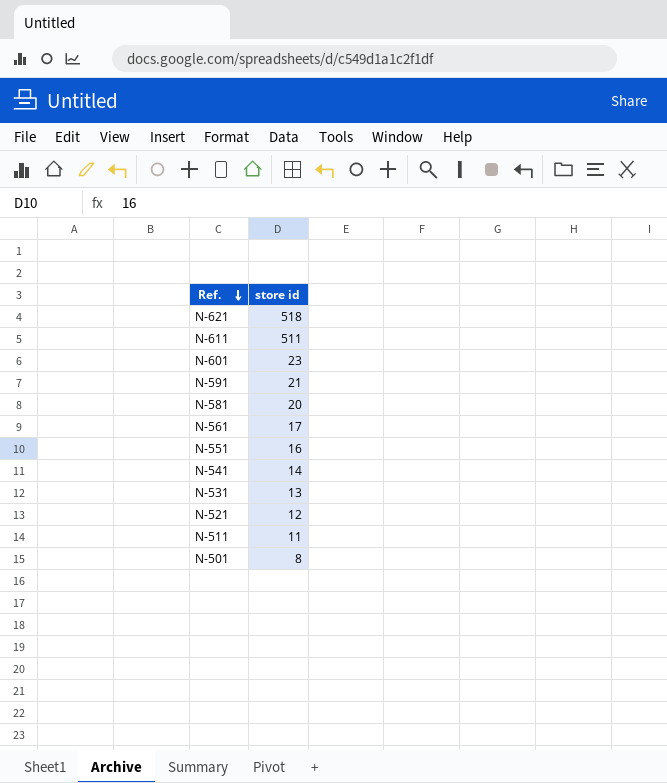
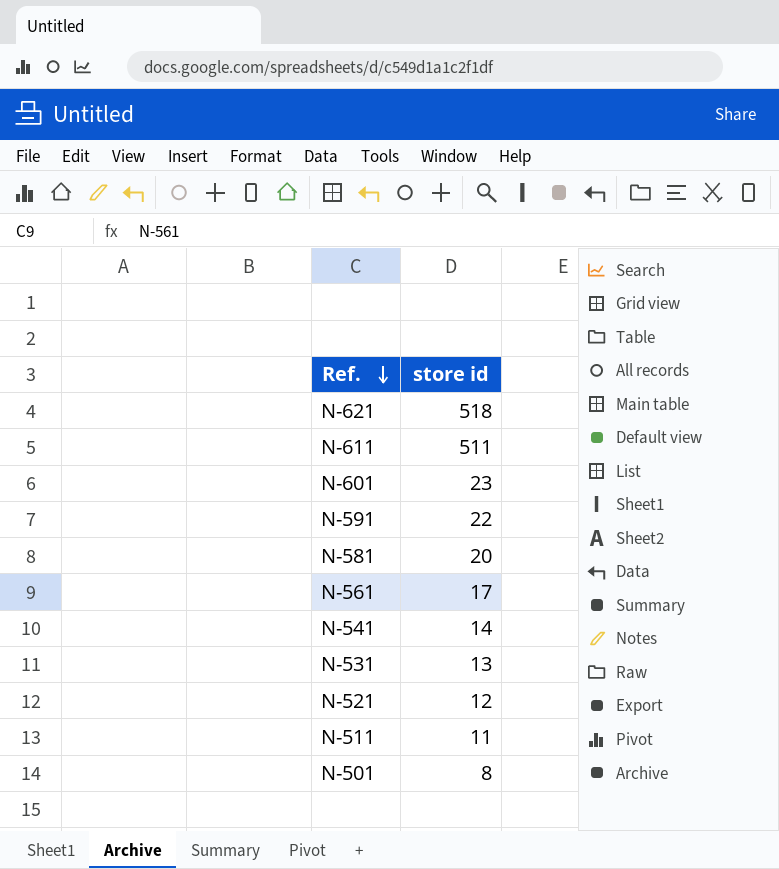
row N-551: 16 -> none
N-591 | store id: 21 -> 22

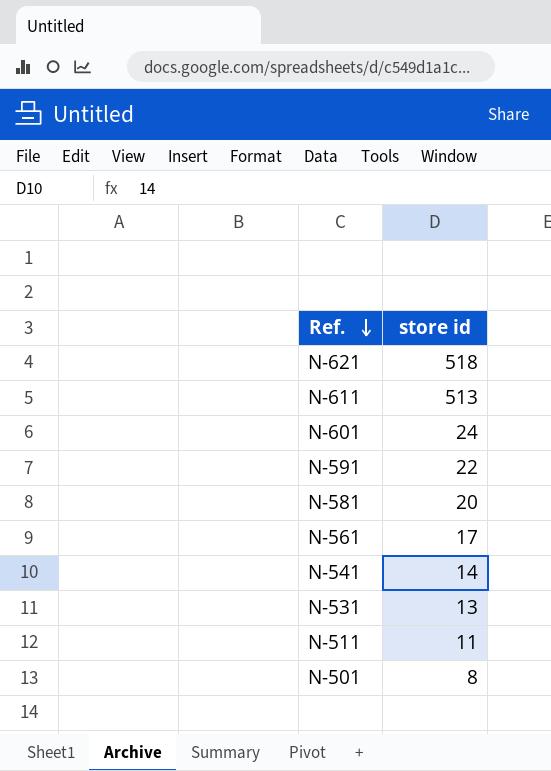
row N-521: 12 -> none
N-611 | store id: 511 -> 513
N-601 | store id: 23 -> 24

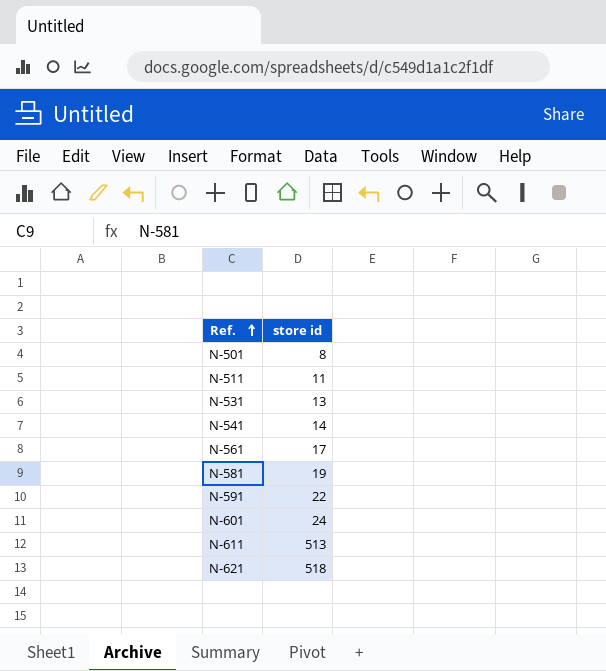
row order: Ref. descending -> Ref. ascending
N-581 | store id: 20 -> 19

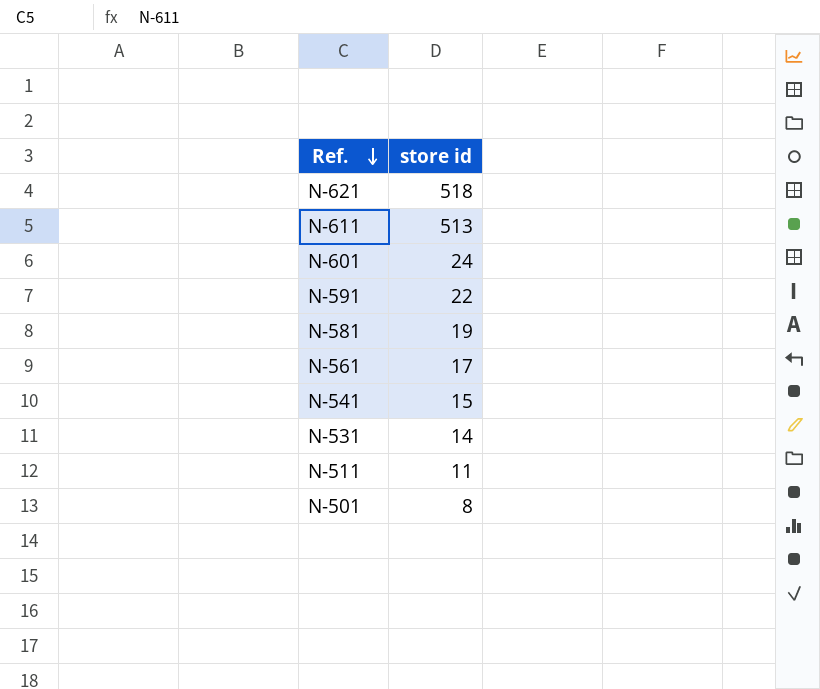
row order: Ref. ascending -> Ref. descending
N-541 | store id: 14 -> 15
N-531 | store id: 13 -> 14

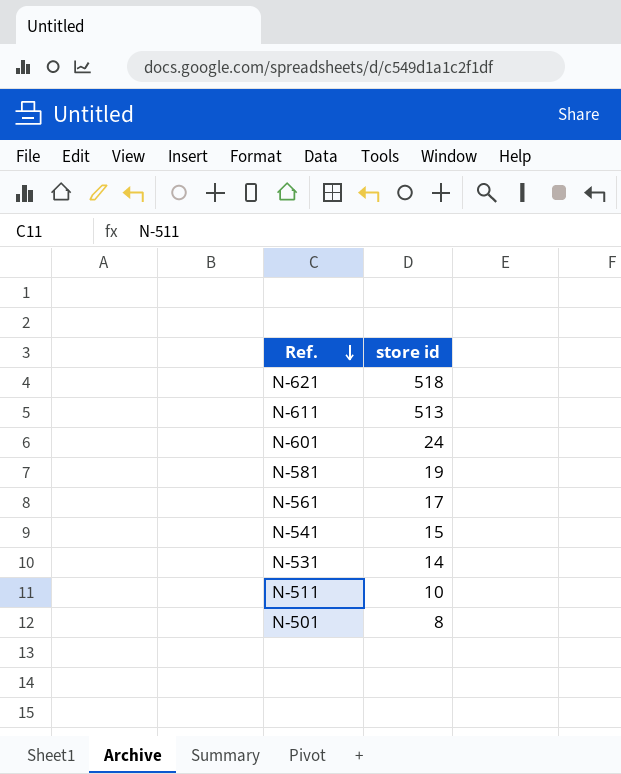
row N-591: 22 -> none
N-511 | store id: 11 -> 10

